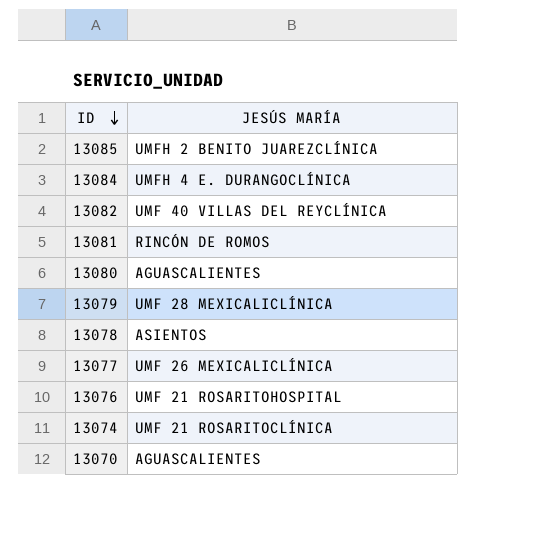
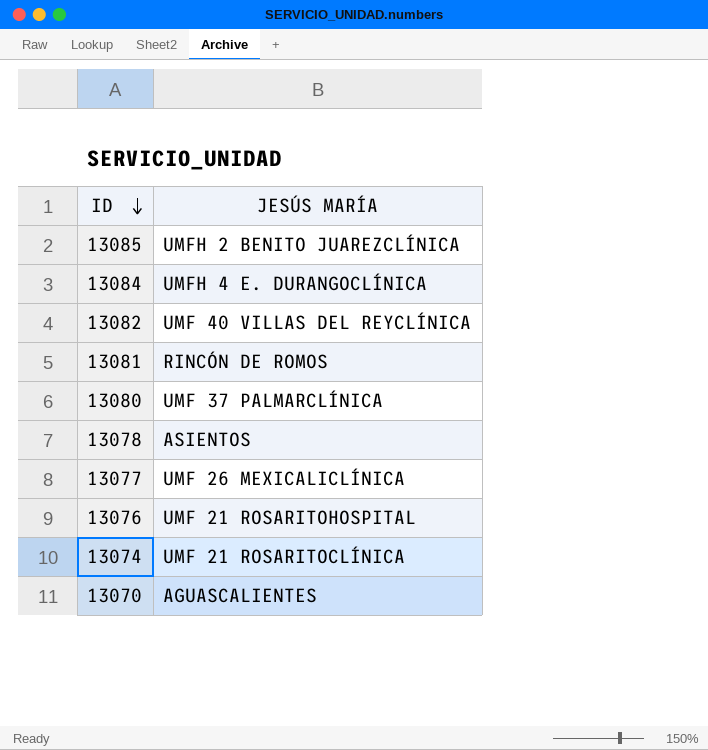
row 13079: UMF 28 MEXICALICLÍNICA -> none
13080 | JESÚS MARÍA: AGUASCALIENTES -> UMF 37 PALMARCLÍNICA

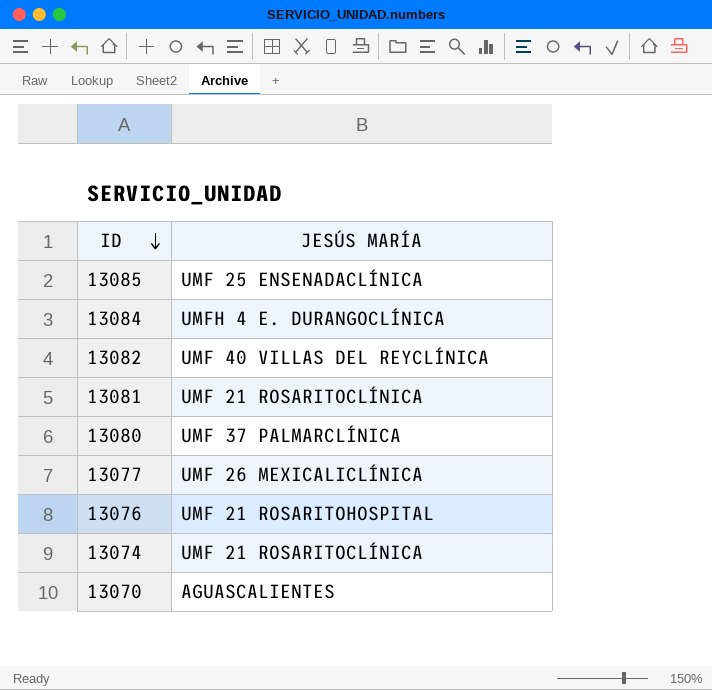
row 13078: ASIENTOS -> none
13085 | JESÚS MARÍA: UMFH 2 BENITO JUAREZCLÍNICA -> UMF 25 ENSENADACLÍNICA
13081 | JESÚS MARÍA: RINCÓN DE ROMOS -> UMF 21 ROSARITOCLÍNICA

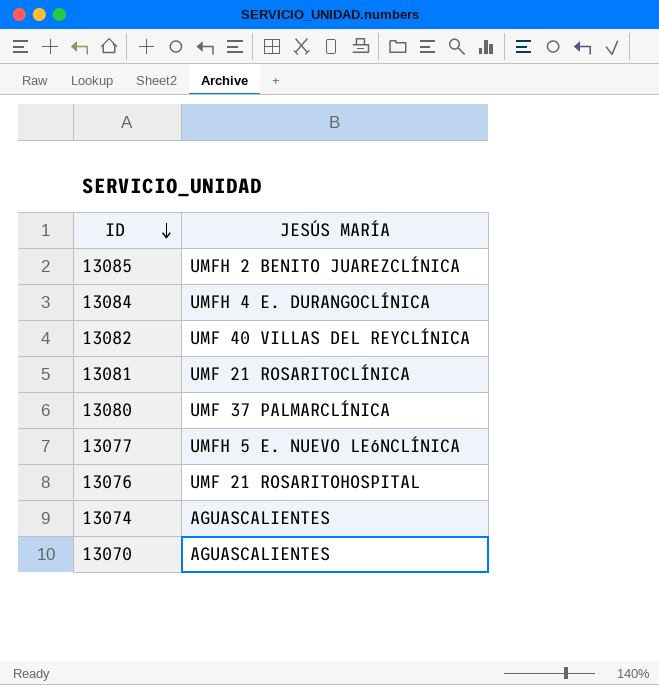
13085 | JESÚS MARÍA: UMF 25 ENSENADACLÍNICA -> UMFH 2 BENITO JUAREZCLÍNICA
13077 | JESÚS MARÍA: UMF 26 MEXICALICLÍNICA -> UMFH 5 E. NUEVO LEóNCLÍNICA
13074 | JESÚS MARÍA: UMF 21 ROSARITOCLÍNICA -> AGUASCALIENTES

